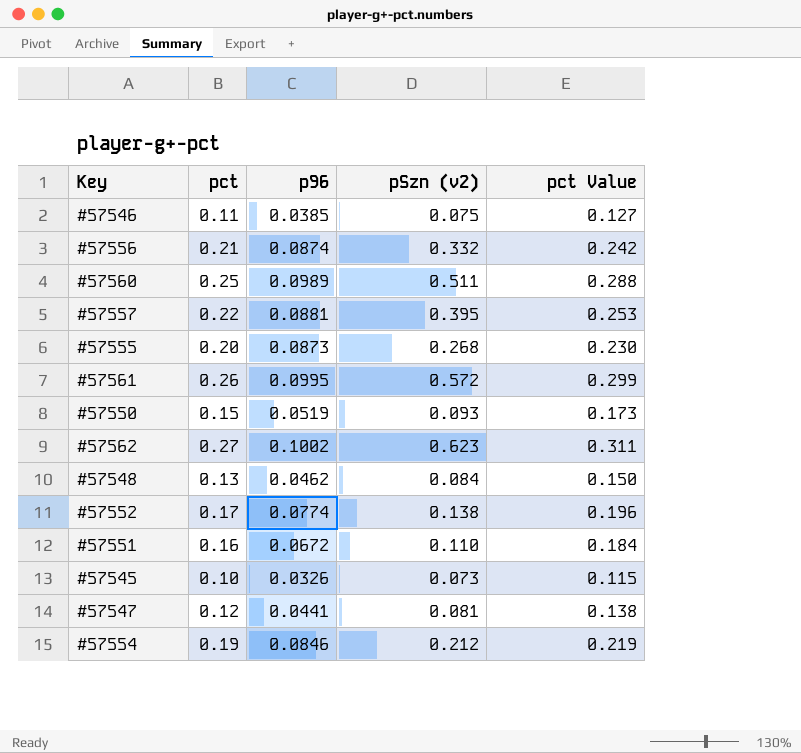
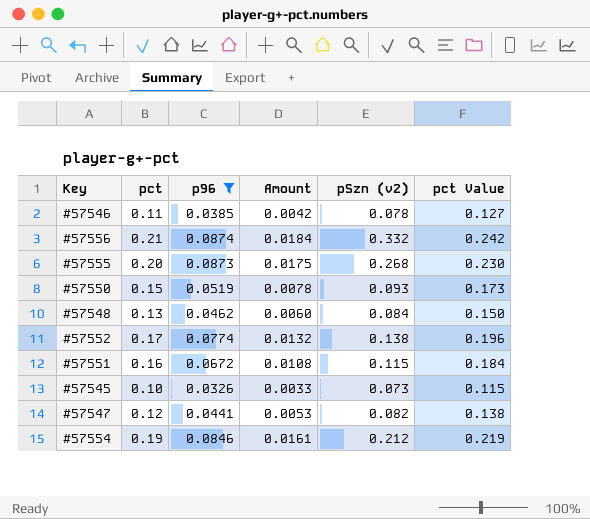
filter: none -> p96 <= 0.0874
column Amount | formula: none -> [pct] * [p96]
#57546 | pSzn (v2): 0.075 -> 0.078
#57551 | pSzn (v2): 0.110 -> 0.115
#57547 | pSzn (v2): 0.081 -> 0.082

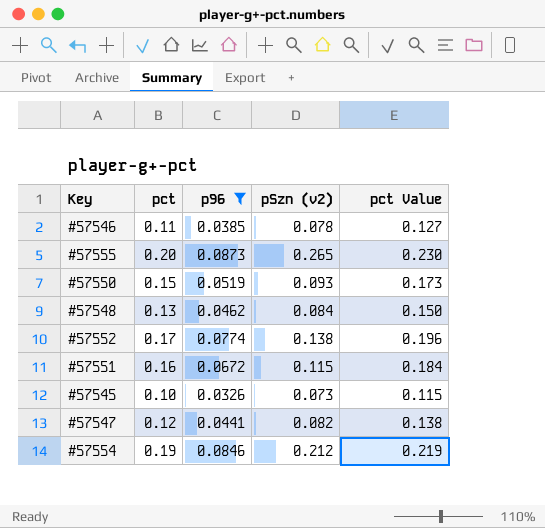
column Amount | formula: [pct] * [p96] -> none
row #57556: 0.21 | 0.0874 | 0.0184 | 0.332 | 0.242 -> none
#57555 | pSzn (v2): 0.268 -> 0.265

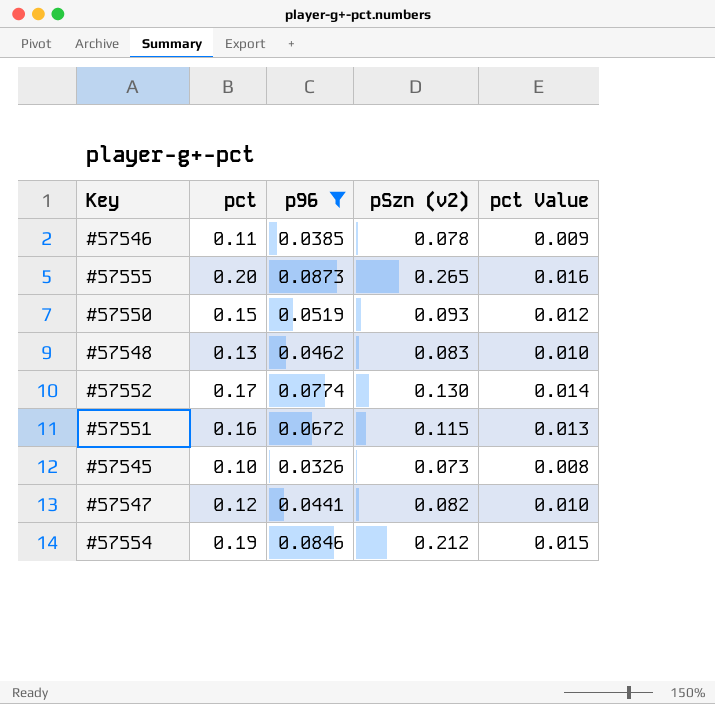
column pct Value | formula: [pct] * 1.15 -> [pct] * 0.08
#57548 | pSzn (v2): 0.084 -> 0.083
#57552 | pSzn (v2): 0.138 -> 0.130

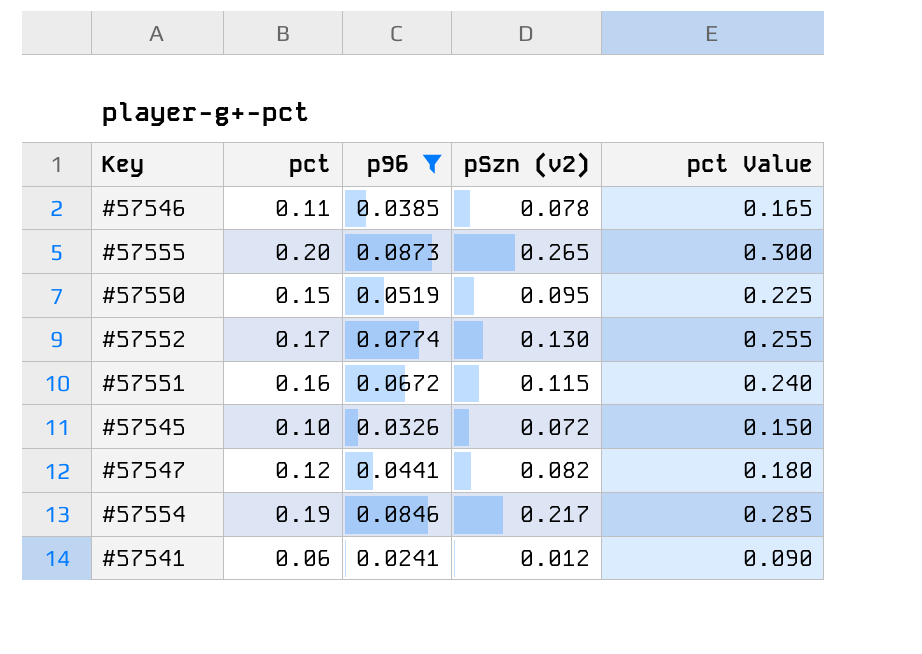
column pct Value | formula: [pct] * 0.08 -> [pct] * 1.5
row #57548: 0.13 | 0.0462 | 0.083 | 0.010 -> none
#57550 | pSzn (v2): 0.093 -> 0.095
#57545 | pSzn (v2): 0.073 -> 0.072
#57554 | pSzn (v2): 0.212 -> 0.217
row #57541: none -> 0.06 | 0.0241 | 0.012 | 0.090

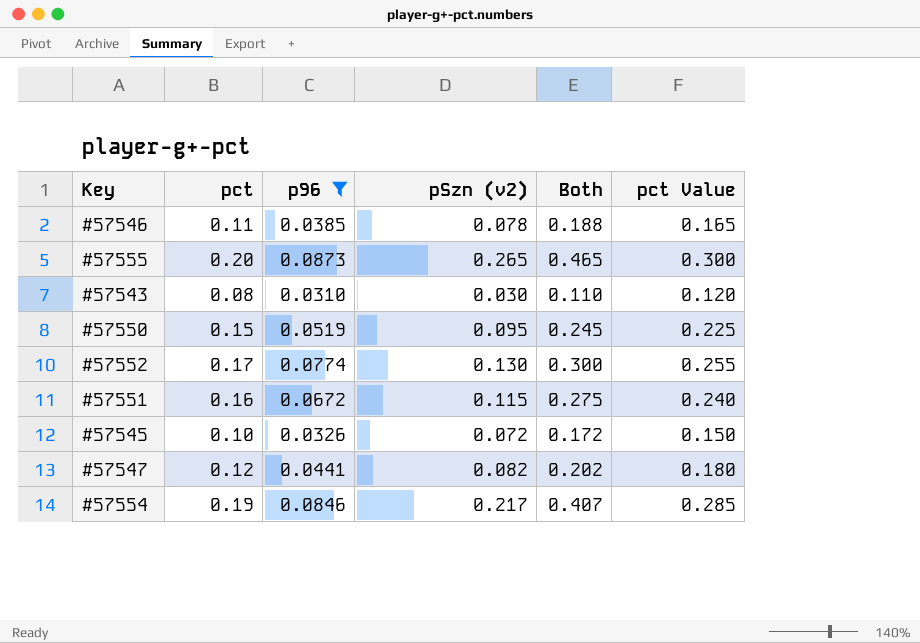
column Both | formula: none -> [pct] + [pSzn (v2)]
row #57541: 0.06 | 0.0241 | 0.012 | 0.090 -> none
row #57543: none -> 0.08 | 0.0310 | 0.030 | 0.110 | 0.120

